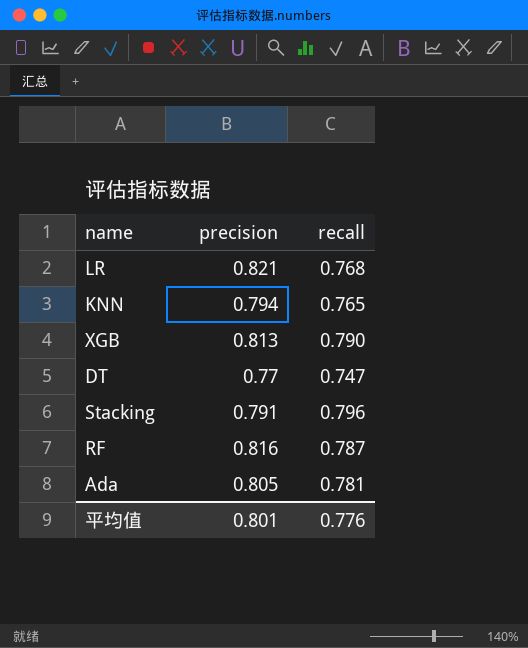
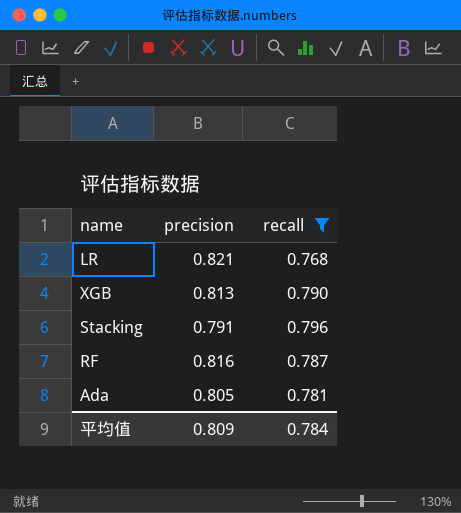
filter: none -> recall >= 0.768
平均值 | precision: 0.801 -> 0.809
平均值 | recall: 0.776 -> 0.784

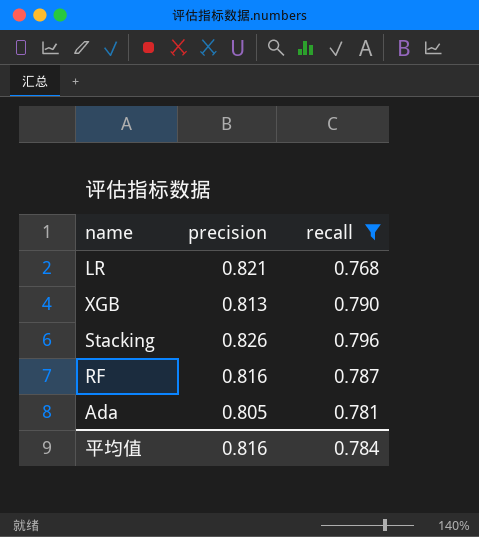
Stacking | precision: 0.791 -> 0.826
平均值 | precision: 0.809 -> 0.816

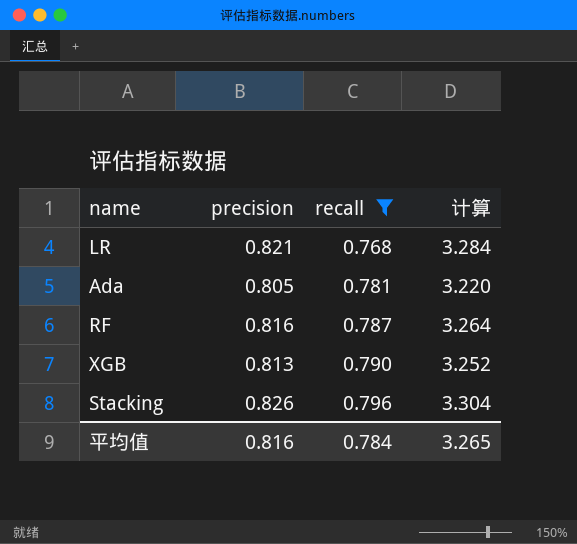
row order: none -> recall ascending
column 计算 | formula: none -> [precision] * 4

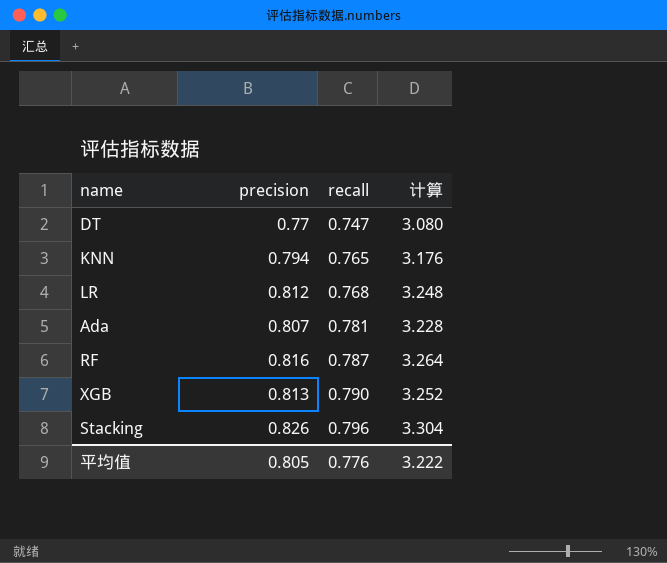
filter: recall >= 0.768 -> none
LR | precision: 0.821 -> 0.812
LR | 计算: 3.284 -> 3.248
Ada | precision: 0.805 -> 0.807
Ada | 计算: 3.220 -> 3.228
平均值 | precision: 0.816 -> 0.805
平均值 | recall: 0.784 -> 0.776
平均值 | 计算: 3.265 -> 3.222

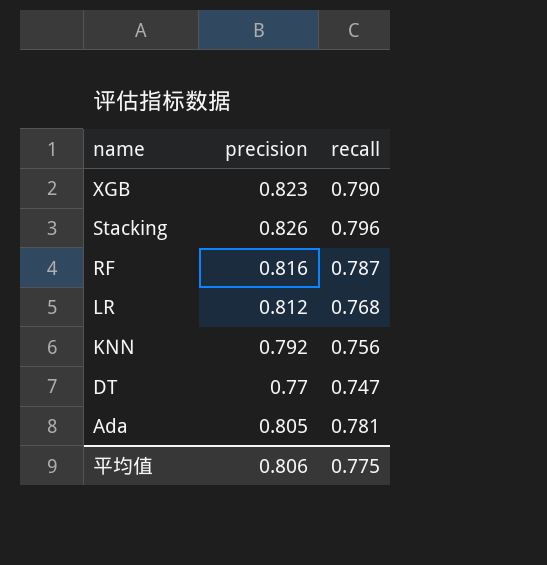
row order: recall ascending -> name descending
column 计算 | formula: [precision] * 4 -> none
XGB | precision: 0.813 -> 0.823
KNN | precision: 0.794 -> 0.792
KNN | recall: 0.765 -> 0.756
Ada | precision: 0.807 -> 0.805
平均值 | precision: 0.805 -> 0.806
平均值 | recall: 0.776 -> 0.775

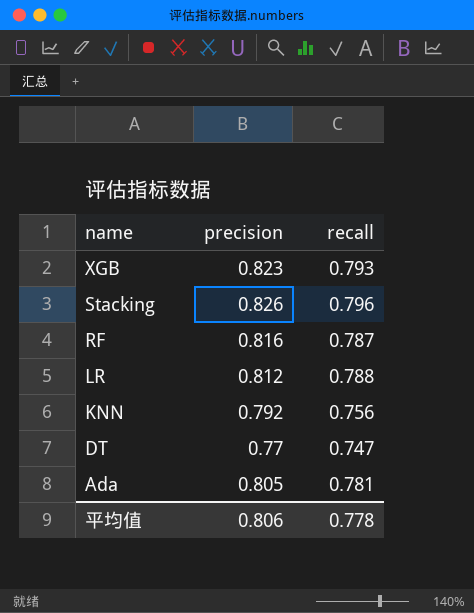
XGB | recall: 0.790 -> 0.793
LR | recall: 0.768 -> 0.788
平均值 | recall: 0.775 -> 0.778

